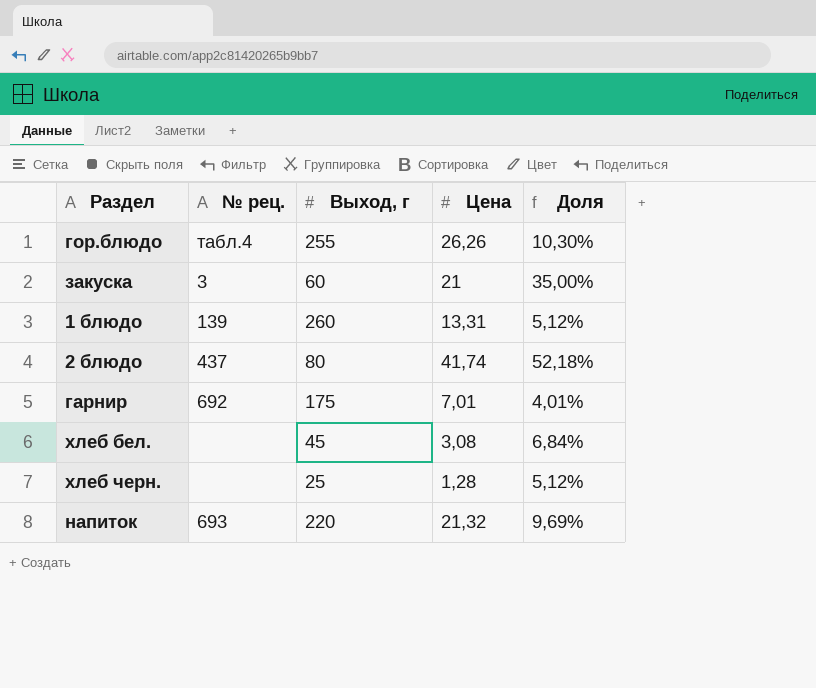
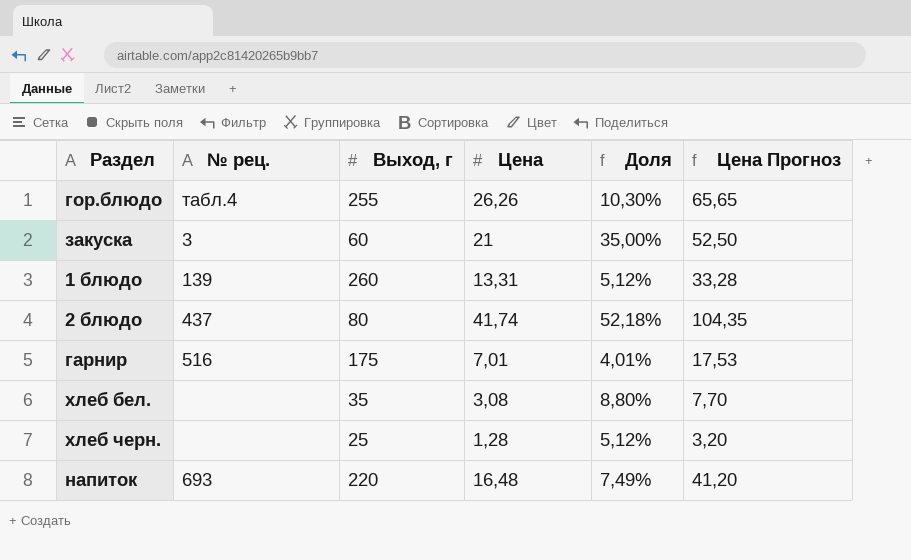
column Цена Прогноз | formula: none -> [Цена] * 2,5
гарнир | № рец.: 692 -> 516
хлеб бел. | Выход, г: 45 -> 35
хлеб бел. | Доля: 6,84% -> 8,80%
напиток | Цена: 21,32 -> 16,48
напиток | Доля: 9,69% -> 7,49%

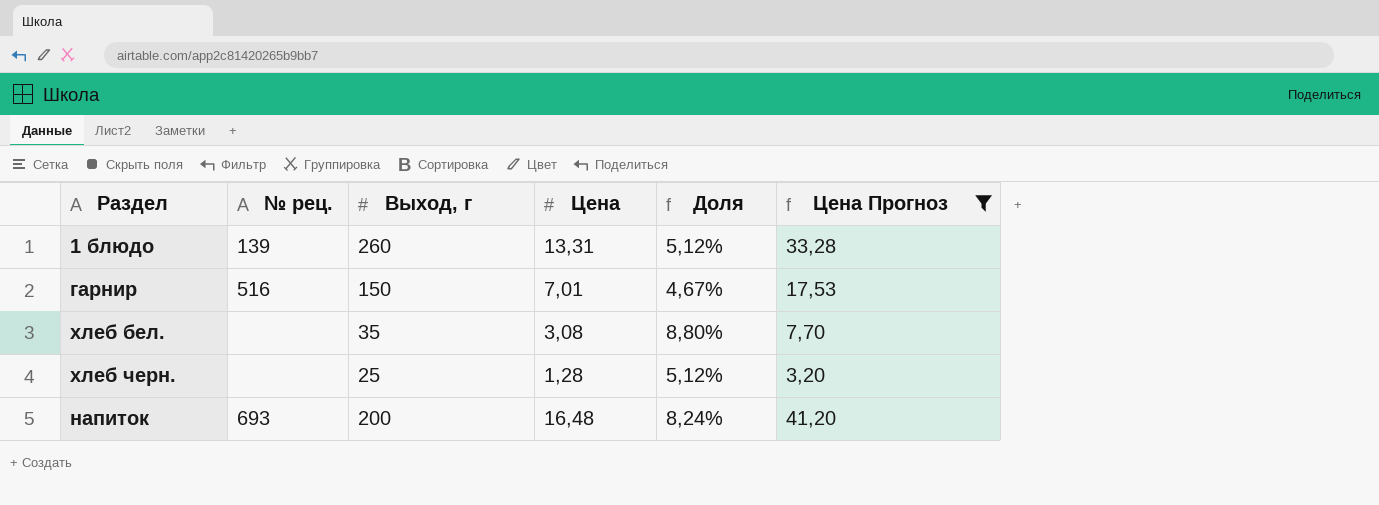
filter: none -> Цена Прогноз <= 41,20
гарнир | Выход, г: 175 -> 150
гарнир | Доля: 4,01% -> 4,67%
напиток | Выход, г: 220 -> 200
напиток | Доля: 7,49% -> 8,24%

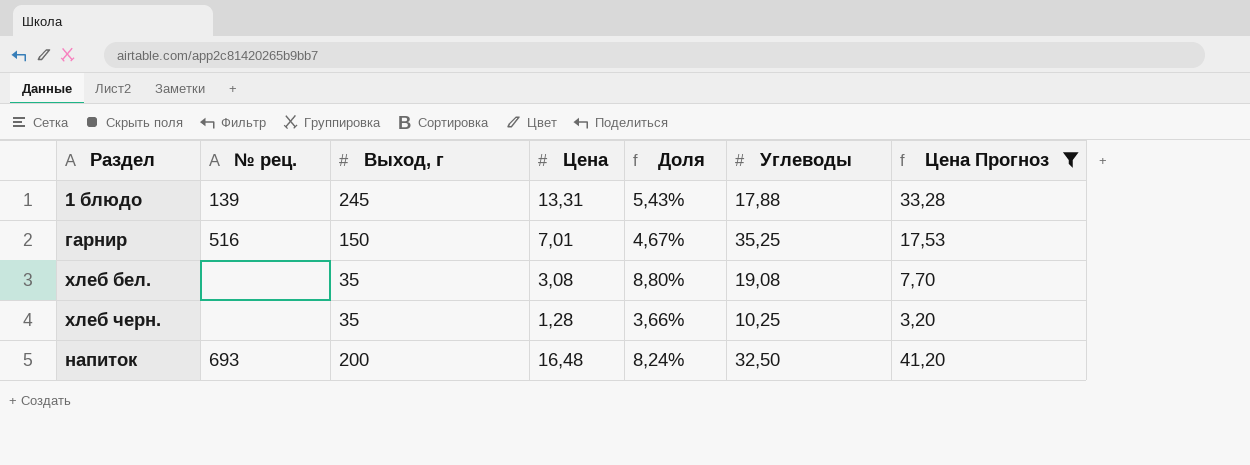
column Углеводы | position: none -> 6
1 блюдо | Выход, г: 260 -> 245
1 блюдо | Доля: 5,12% -> 5,43%
хлеб черн. | Выход, г: 25 -> 35
хлеб черн. | Доля: 5,12% -> 3,66%

